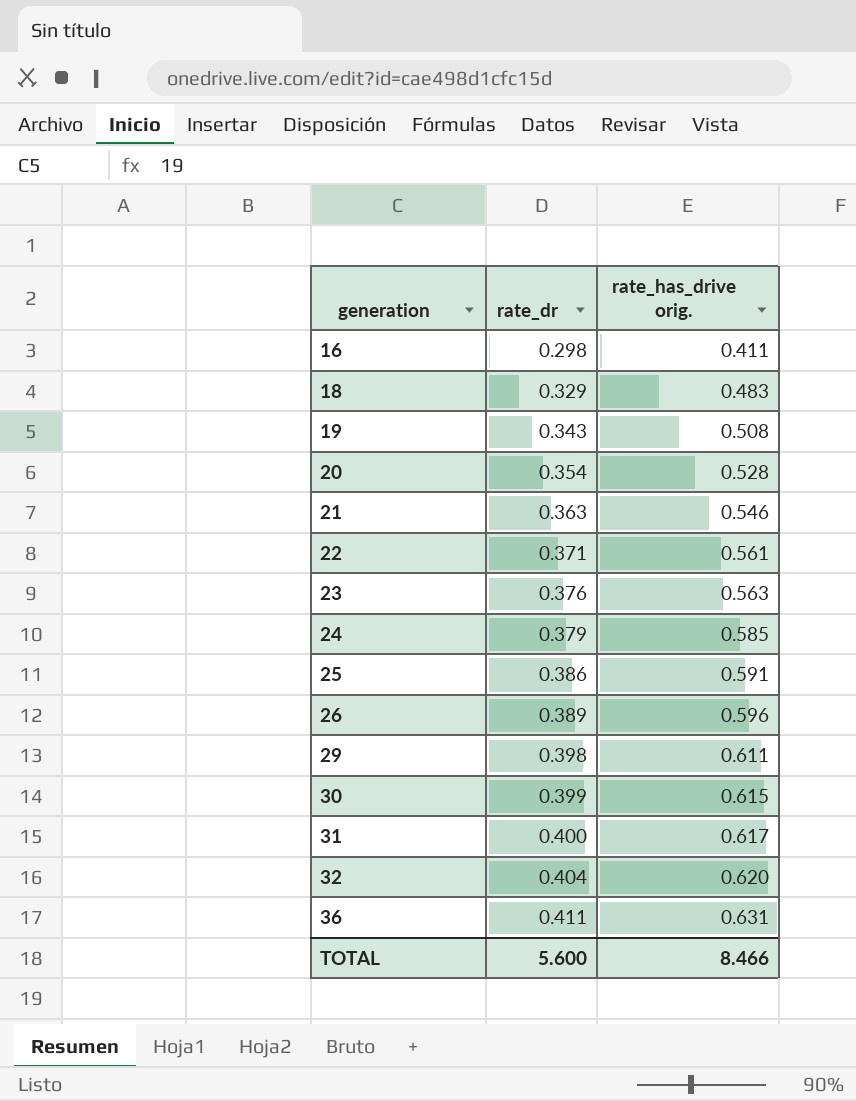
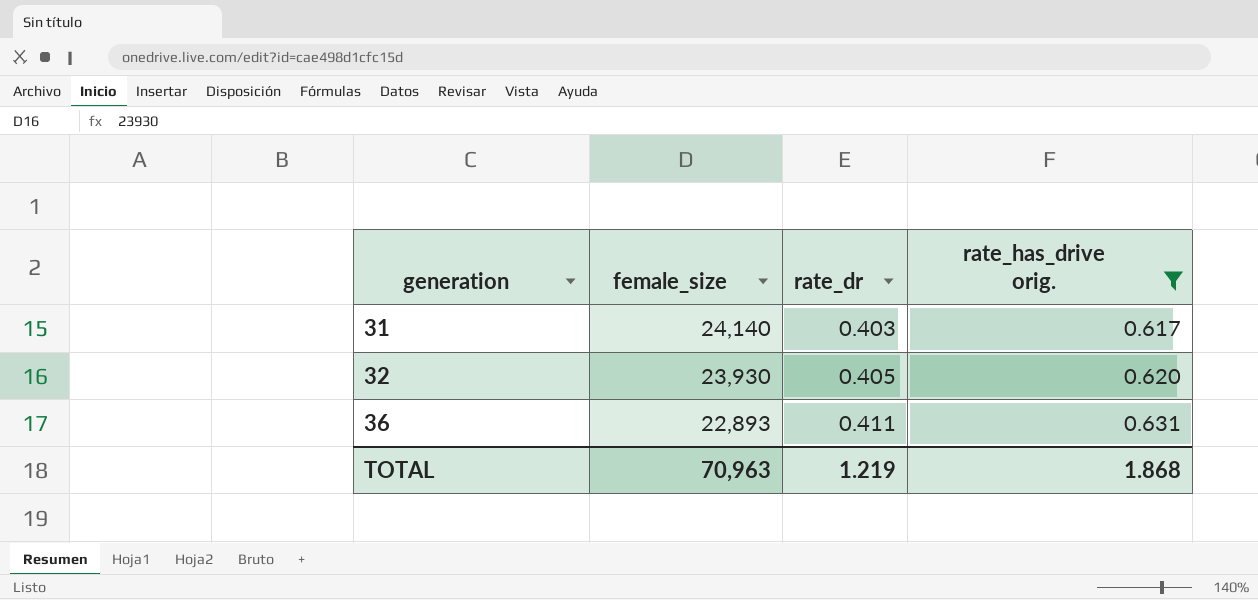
filter: none -> rate_has_drive orig. >= 0.617
column female_size | position: none -> 2
31 | rate_dr: 0.400 -> 0.403
32 | rate_dr: 0.404 -> 0.405
TOTAL | rate_dr: 5.600 -> 1.219
TOTAL | rate_has_drive orig.: 8.466 -> 1.868

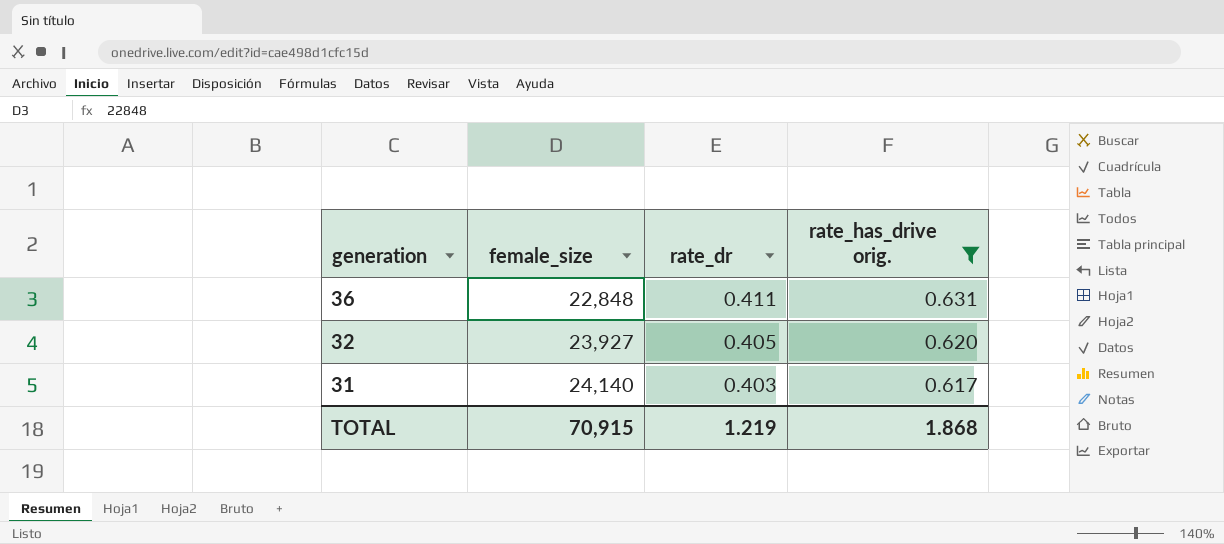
row order: generation ascending -> generation descending
36 | female_size: 22,893 -> 22,848
32 | female_size: 23,930 -> 23,927
TOTAL | female_size: 70,963 -> 70,915

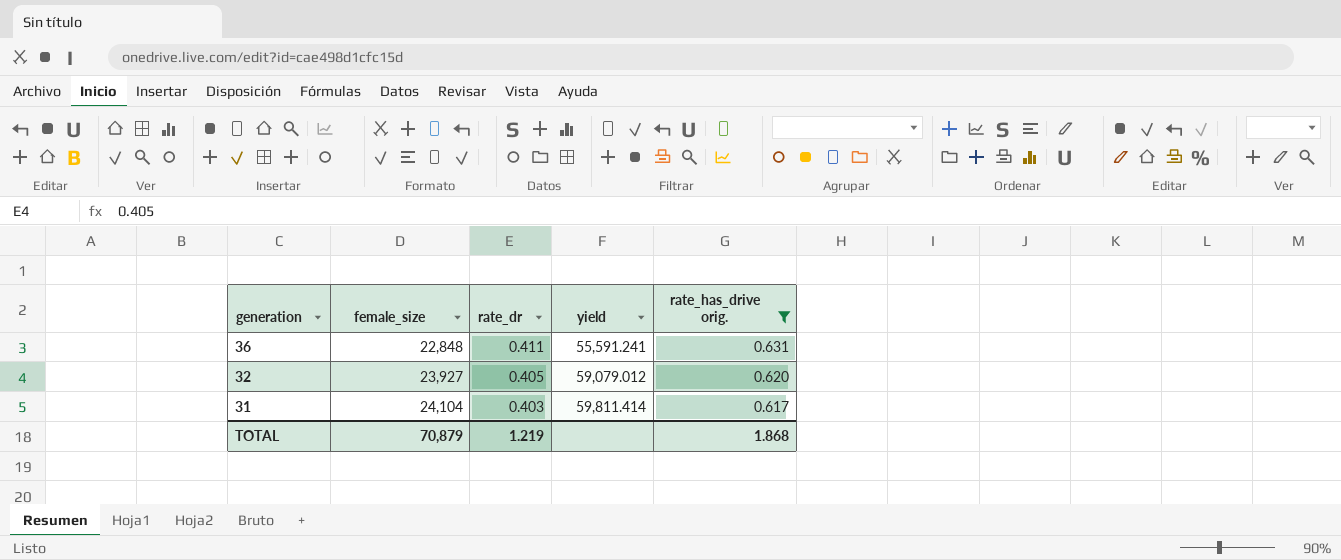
column yield | formula: none -> [female_size] / [rate_dr]
31 | female_size: 24,140 -> 24,104
TOTAL | female_size: 70,915 -> 70,879

